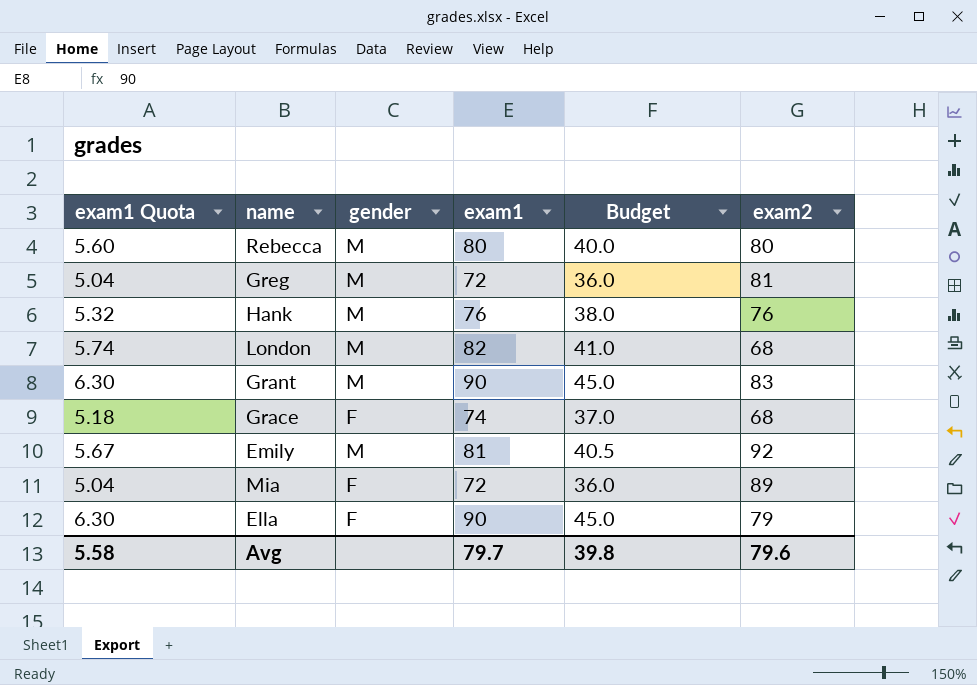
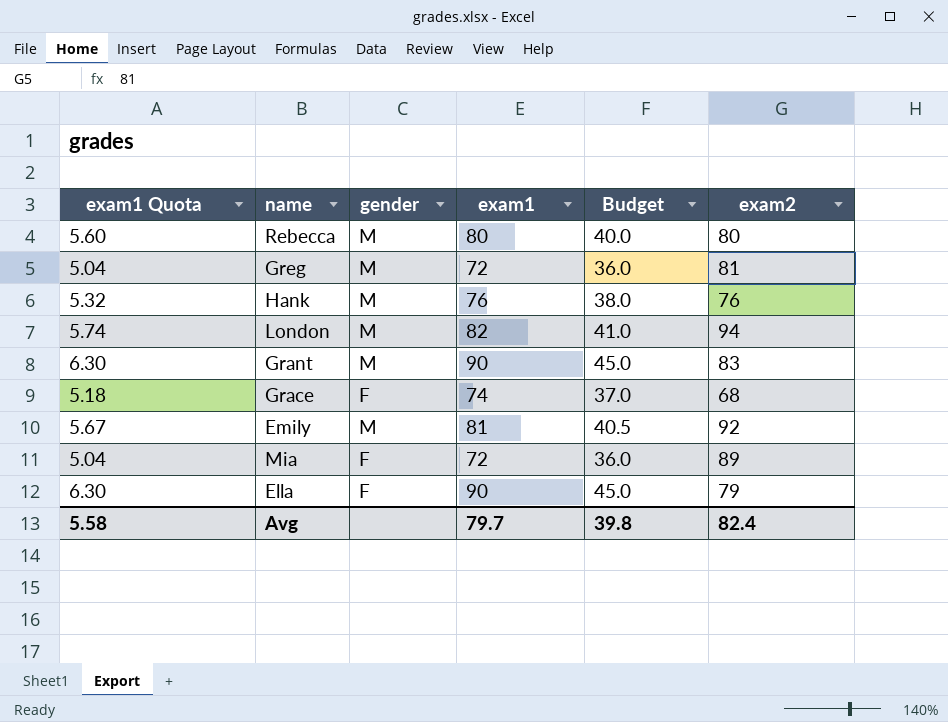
London | exam2: 68 -> 94
Avg | exam2: 79.6 -> 82.4

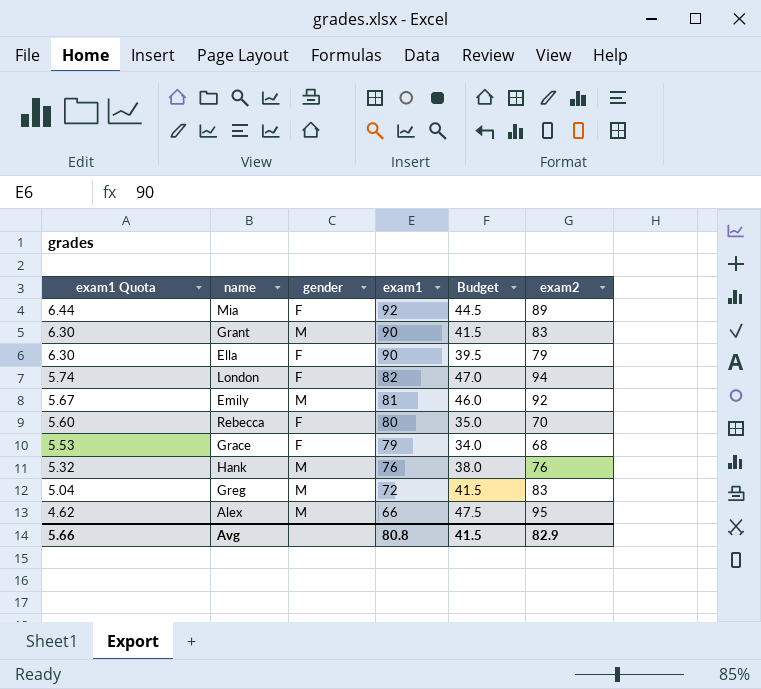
row order: none -> exam1 Quota descending
column Budget | formula: [exam1] * 0.5 -> [exam2] * 0.5
Mia | exam1 Quota: 5.04 -> 6.44
Mia | exam1: 72 -> 92
London | gender: M -> F
Rebecca | gender: M -> F
Rebecca | exam2: 80 -> 70
Grace | exam1 Quota: 5.18 -> 5.53
Grace | exam1: 74 -> 79
Greg | exam2: 81 -> 83
row Alex: none -> 4.62 | M | 66 | 47.5 | 95
Avg | exam1 Quota: 5.58 -> 5.66
Avg | exam1: 79.7 -> 80.8
Avg | Budget: 39.8 -> 41.5
Avg | exam2: 82.4 -> 82.9

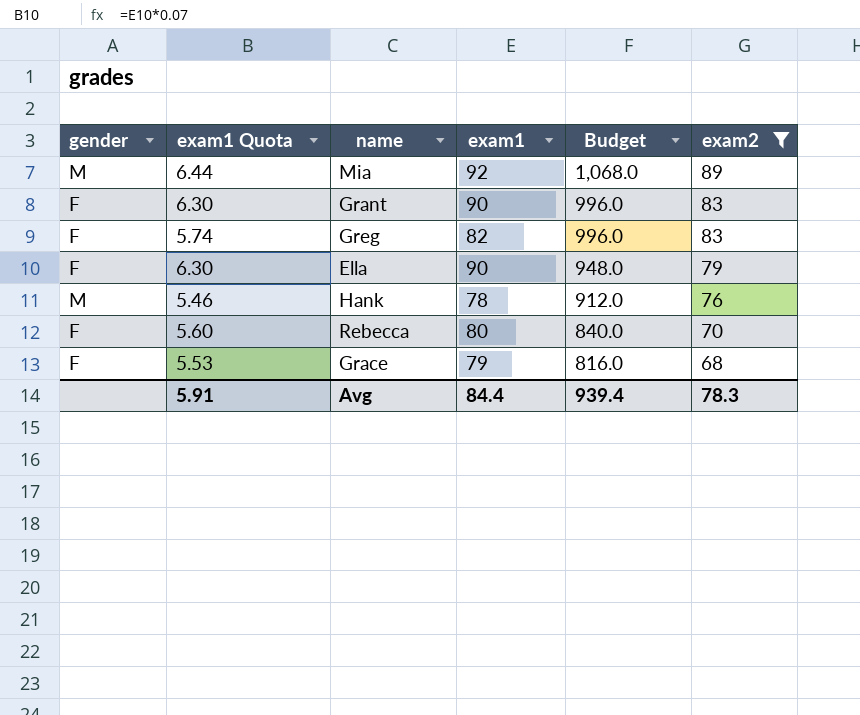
filter: none -> exam2 <= 89
row order: exam1 Quota descending -> Budget descending
column gender | position: 3 -> 1
column Budget | formula: [exam2] * 0.5 -> [exam2] * 12
Mia | gender: F -> M
Grant | gender: M -> F
Greg | gender: M -> F
Greg | exam1 Quota: 5.04 -> 5.74
Greg | exam1: 72 -> 82
Hank | exam1 Quota: 5.32 -> 5.46
Hank | exam1: 76 -> 78
Avg | exam1 Quota: 5.66 -> 5.91
Avg | exam1: 80.8 -> 84.4
Avg | Budget: 41.5 -> 939.4
Avg | exam2: 82.9 -> 78.3

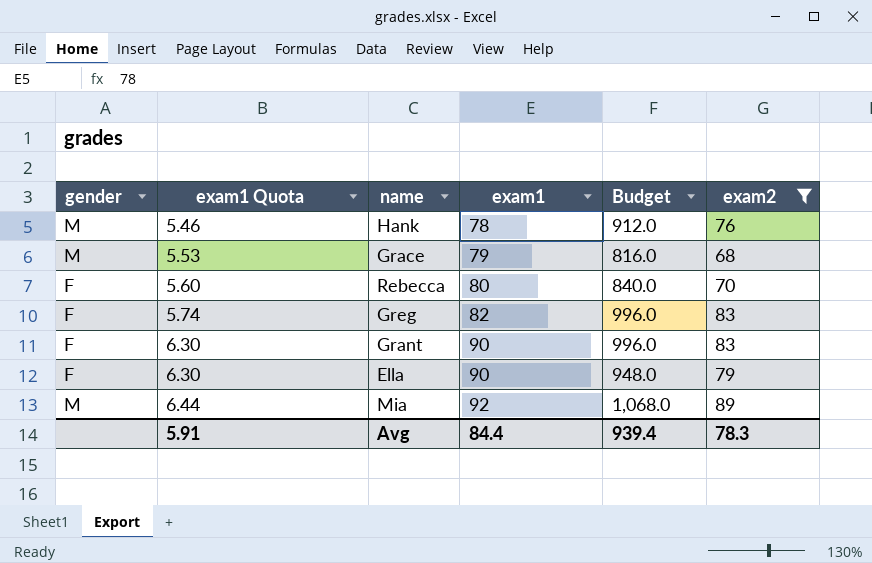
row order: Budget descending -> exam1 Quota ascending
Grace | gender: F -> M

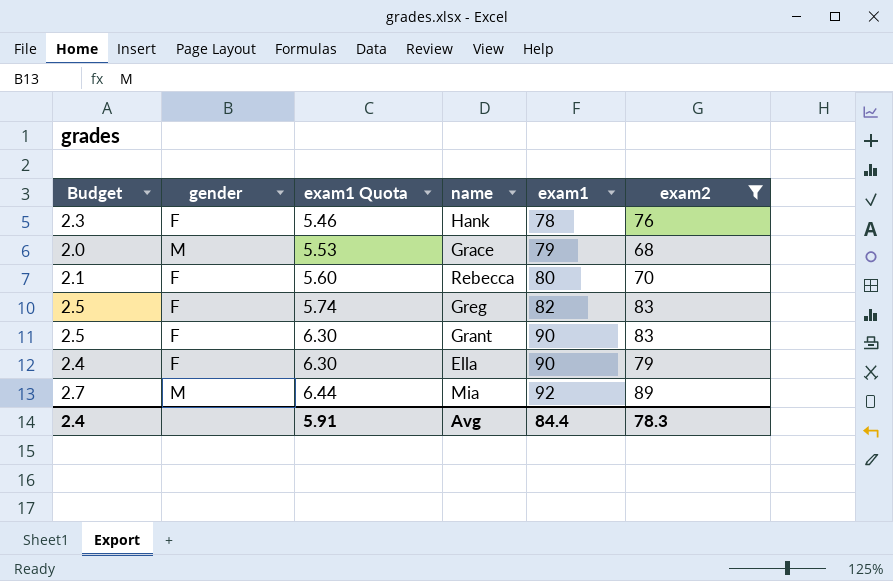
column Budget | formula: [exam2] * 12 -> [exam2] * 0.03
column Budget | position: 5 -> 1
Hank | gender: M -> F
Avg | Budget: 939.4 -> 2.4

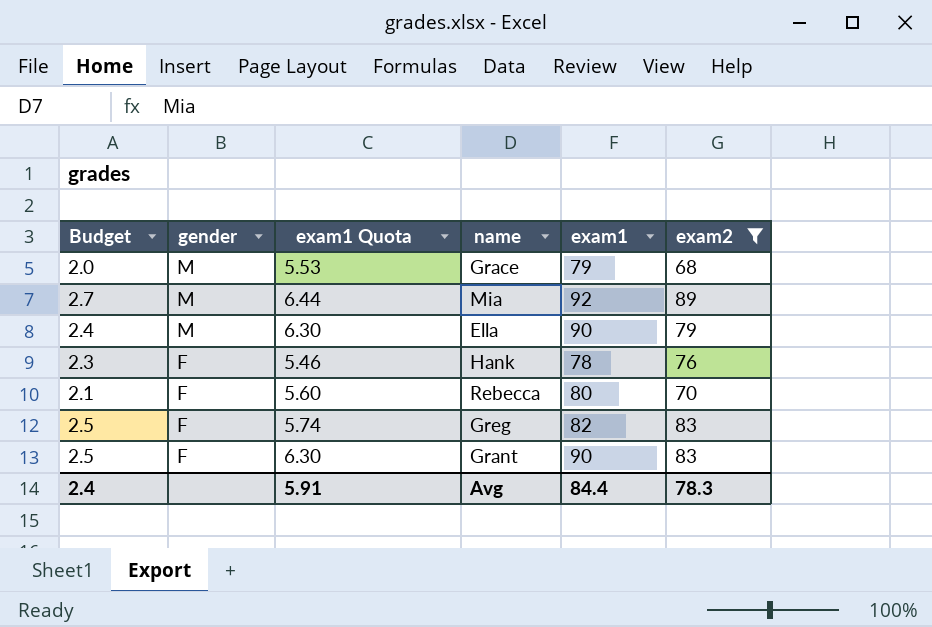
row order: exam1 Quota ascending -> gender descending
Ella | gender: F -> M

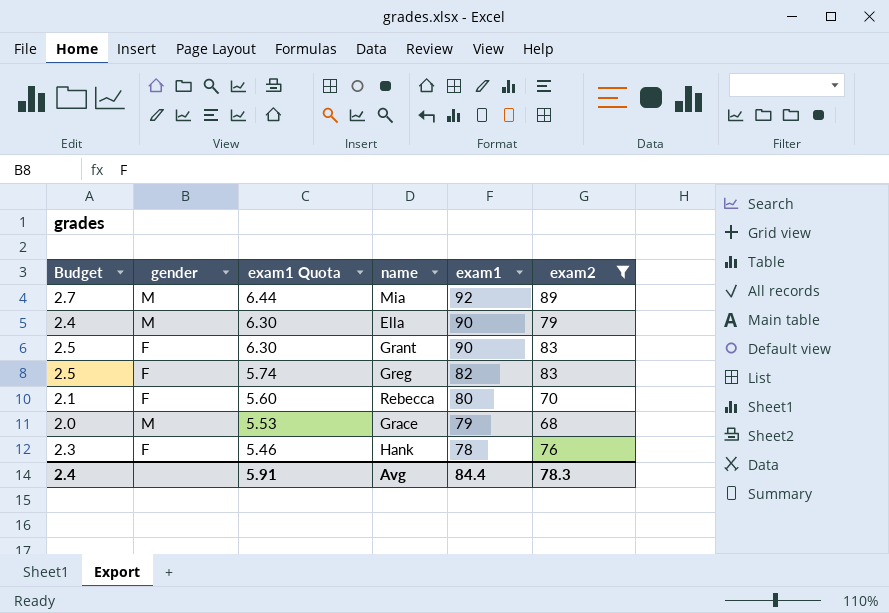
row order: gender descending -> exam1 Quota descending

